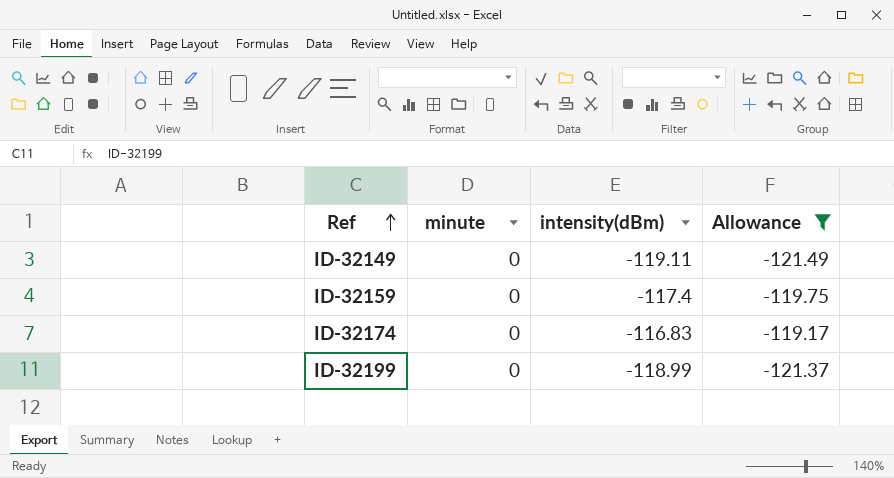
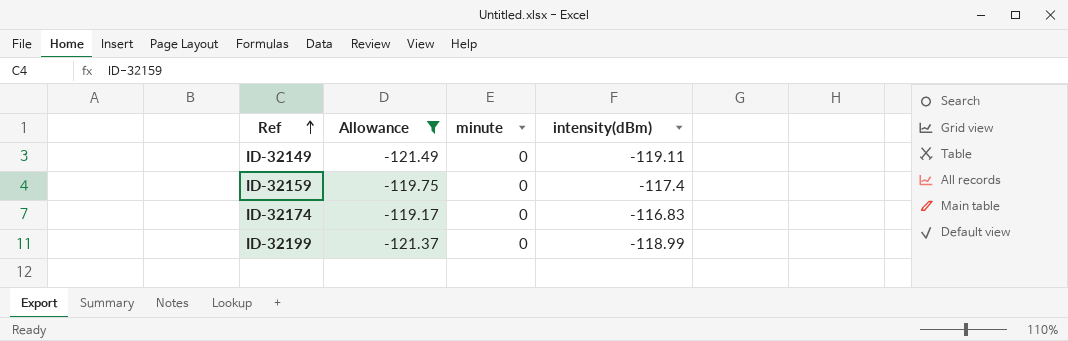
column Allowance | position: 4 -> 2

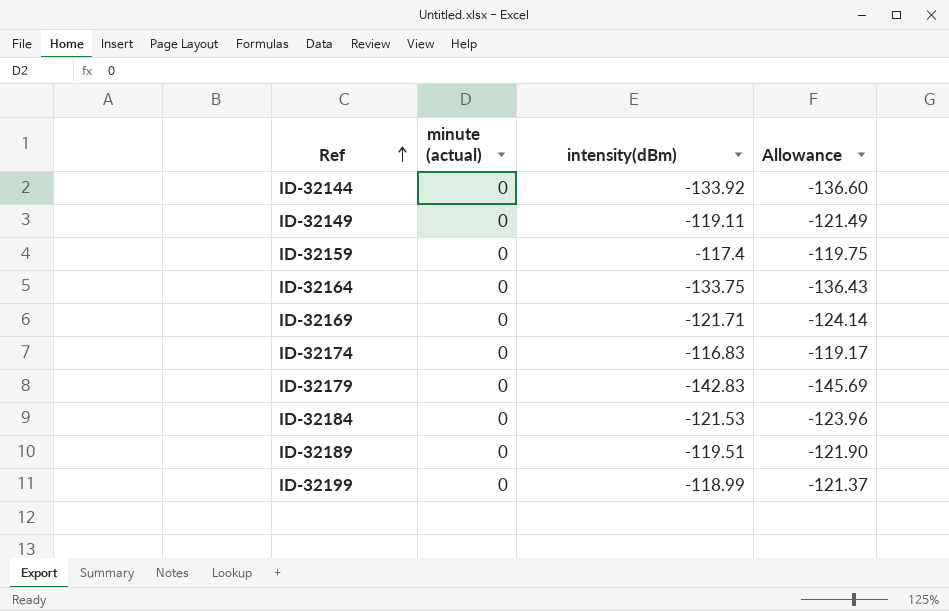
filter: Allowance >= -121.49 -> none
column name: minute -> minute (actual)
column Allowance | position: 2 -> 4

